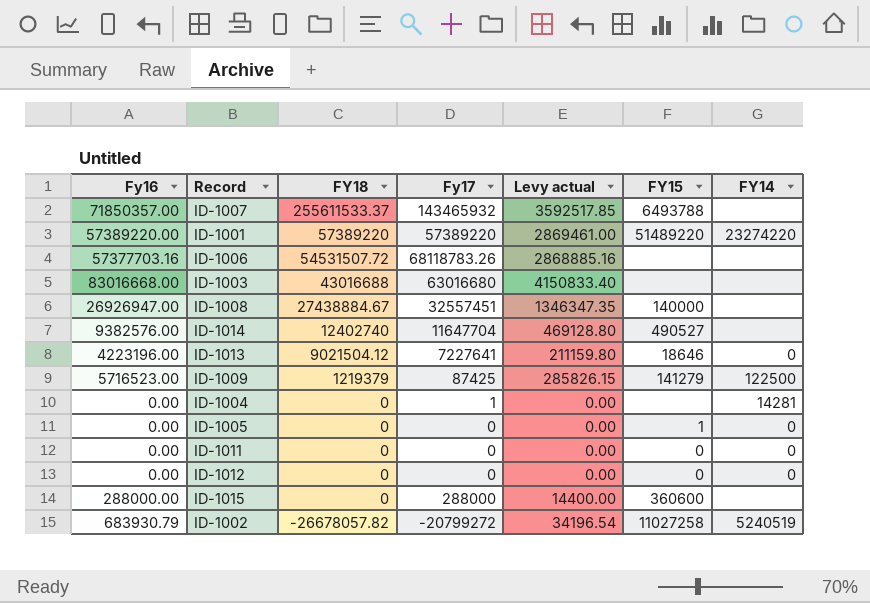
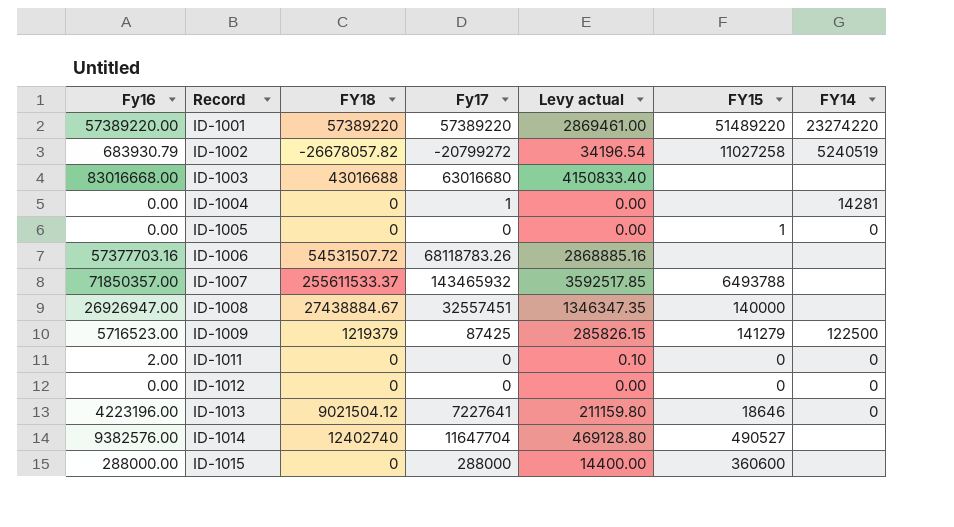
row order: FY18 descending -> Record ascending
ID-1011 | Fy16: 0.00 -> 2.00
ID-1011 | Levy actual: 0.00 -> 0.10

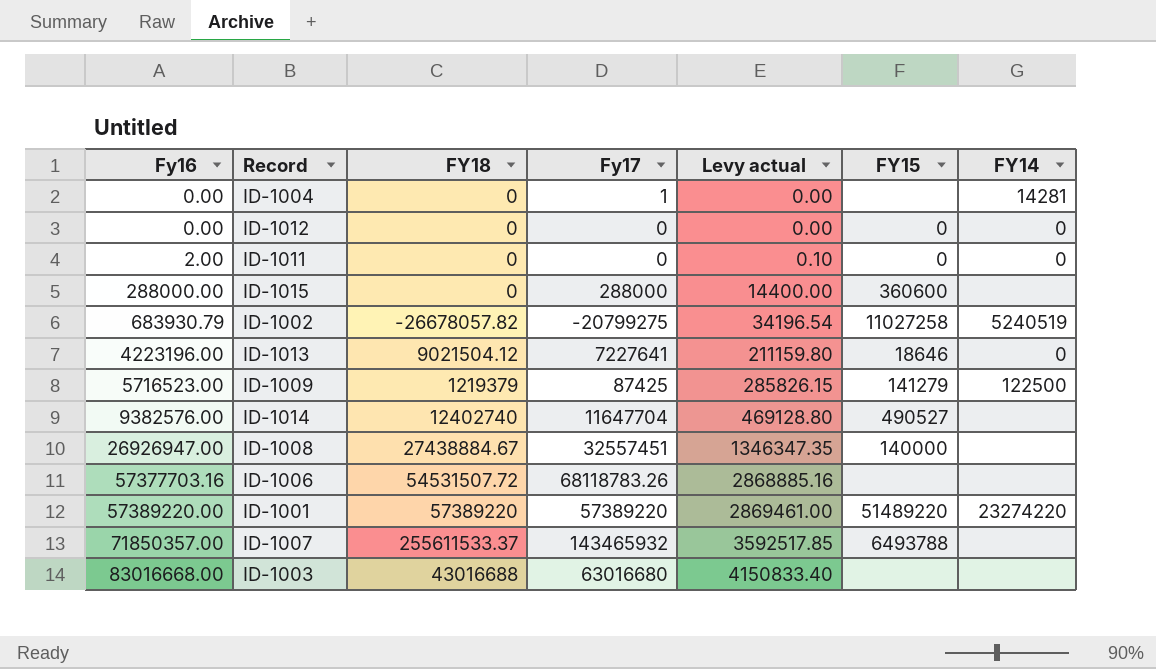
row order: Record ascending -> Fy16 ascending
row ID-1005: 0.00 | 0 | 0 | 0.00 | 1 | 0 -> none
ID-1002 | Fy17: -20799272 -> -20799275

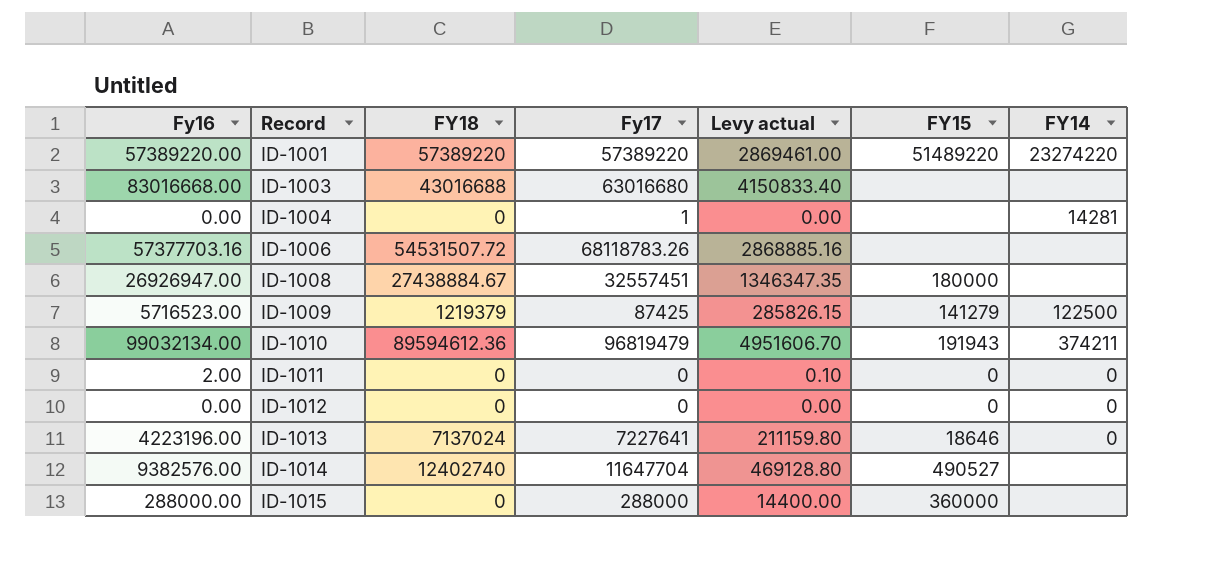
row order: Fy16 ascending -> Record ascending
row ID-1002: 683930.79 | -26678057.82 | -20799275 | 34196.54 | 11027258 | 5240519 -> none
row ID-1007: 71850357.00 | 255611533.37 | 143465932 | 3592517.85 | 6493788 | none -> none
ID-1008 | FY15: 140000 -> 180000
row ID-1010: none -> 99032134.00 | 89594612.36 | 96819479 | 4951606.70 | 191943 | 374211
ID-1013 | FY18: 9021504.12 -> 7137024
ID-1015 | FY15: 360600 -> 360000

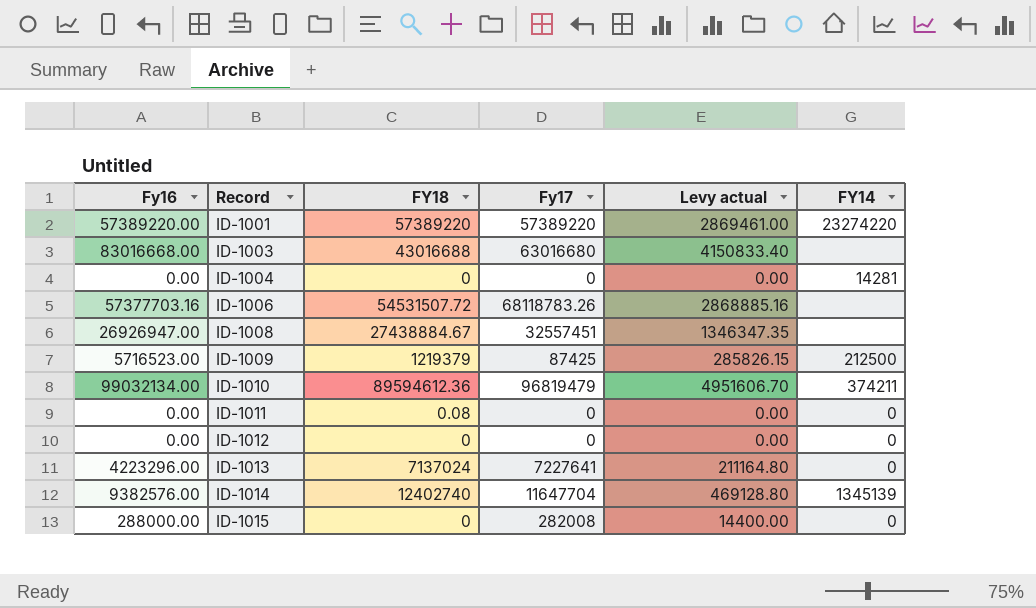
column FY15 | position: 6 -> none
ID-1004 | Fy17: 1 -> 0
ID-1009 | FY14: 122500 -> 212500
ID-1011 | Fy16: 2.00 -> 0.00
ID-1011 | FY18: 0 -> 0.08
ID-1011 | Levy actual: 0.10 -> 0.00
ID-1013 | Fy16: 4223196.00 -> 4223296.00
ID-1013 | Levy actual: 211159.80 -> 211164.80
ID-1014 | FY14: none -> 1345139
ID-1015 | Fy17: 288000 -> 282008
ID-1015 | FY14: none -> 0

